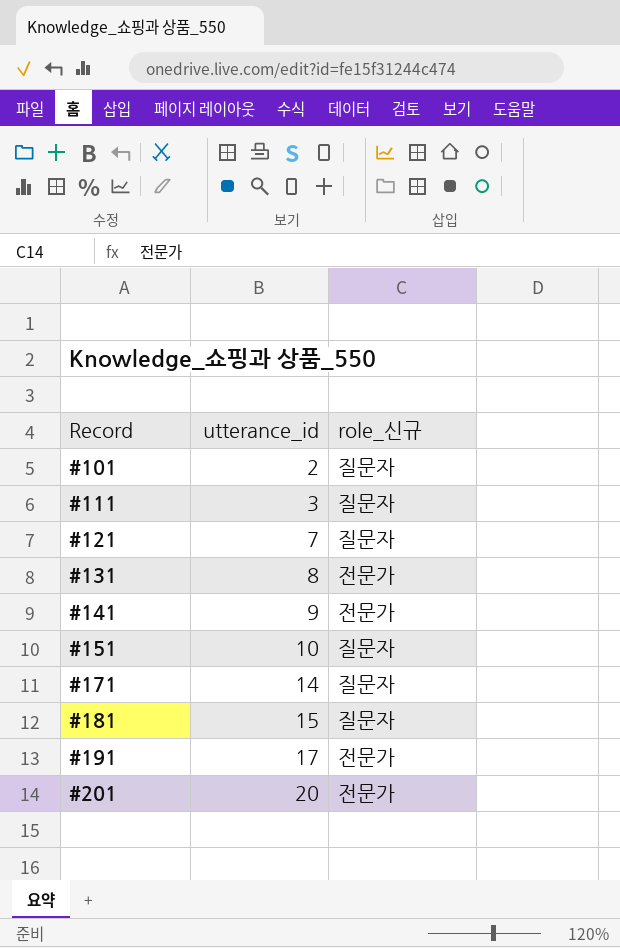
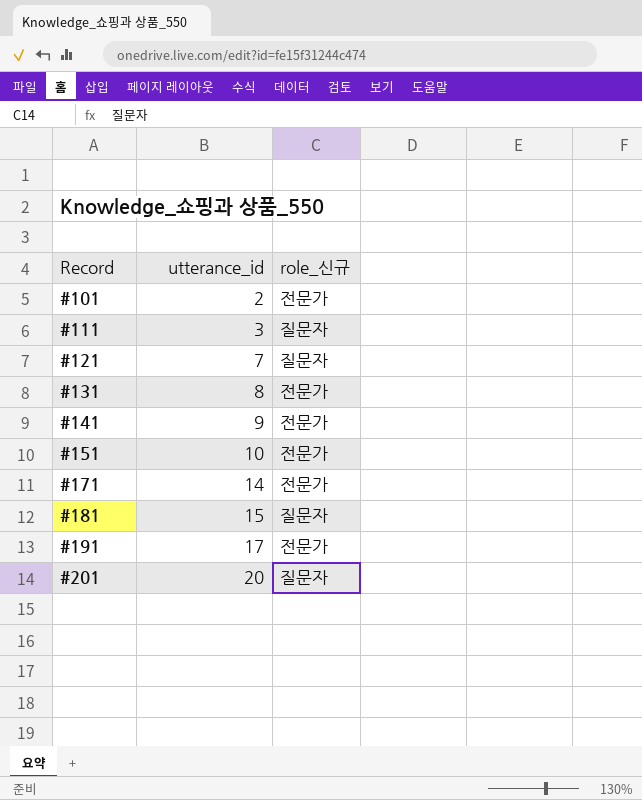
#101 | role_신규: 질문자 -> 전문가
#151 | role_신규: 질문자 -> 전문가
#171 | role_신규: 질문자 -> 전문가
#201 | role_신규: 전문가 -> 질문자

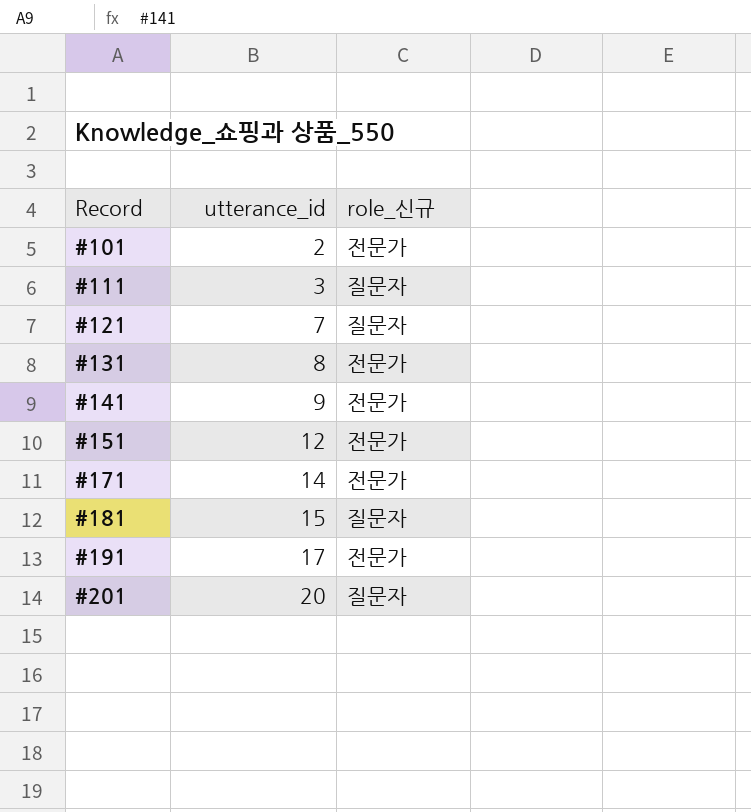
#151 | utterance_id: 10 -> 12

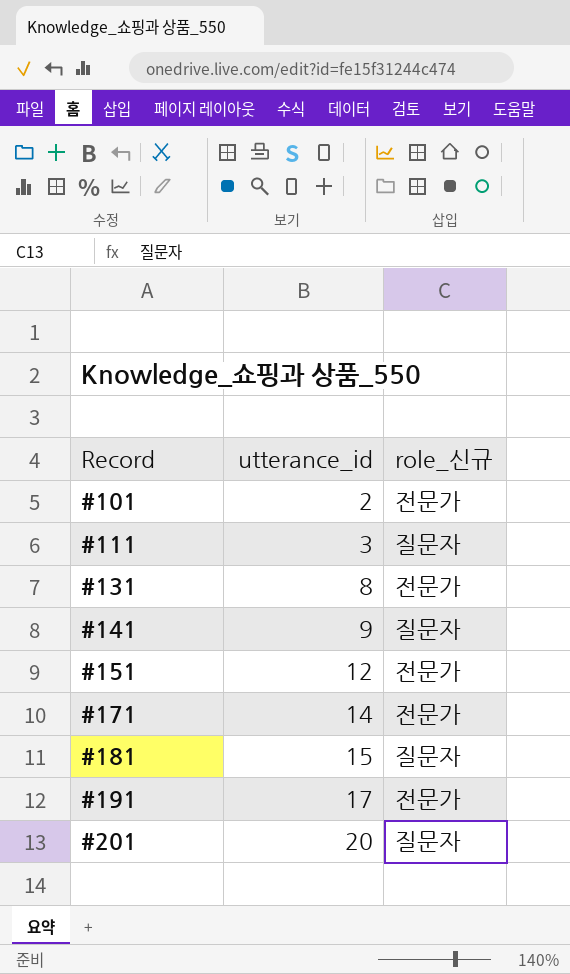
row #121: 7 | 질문자 -> none
#141 | role_신규: 전문가 -> 질문자

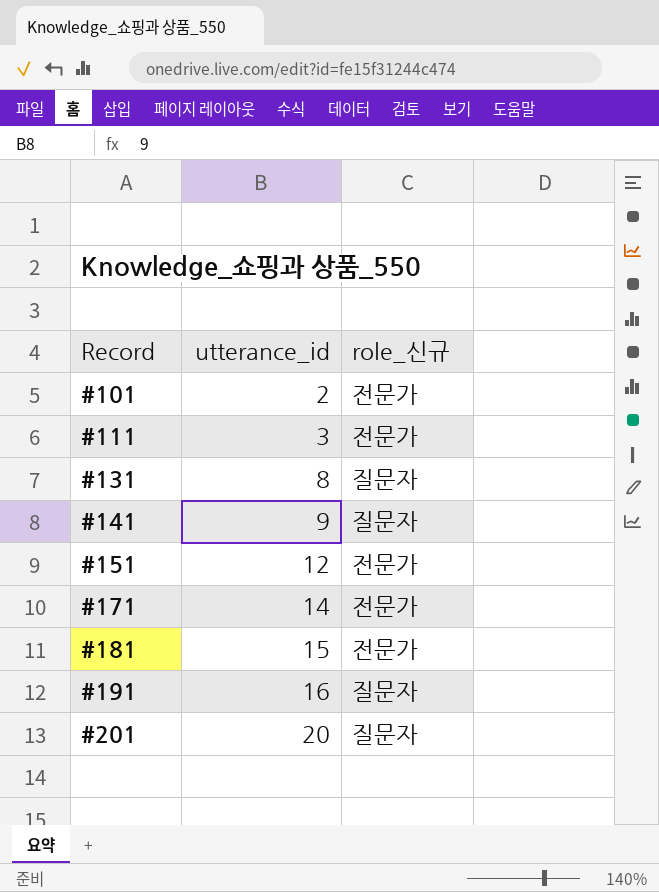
#111 | role_신규: 질문자 -> 전문가
#131 | role_신규: 전문가 -> 질문자
#181 | role_신규: 질문자 -> 전문가
#191 | utterance_id: 17 -> 16
#191 | role_신규: 전문가 -> 질문자

